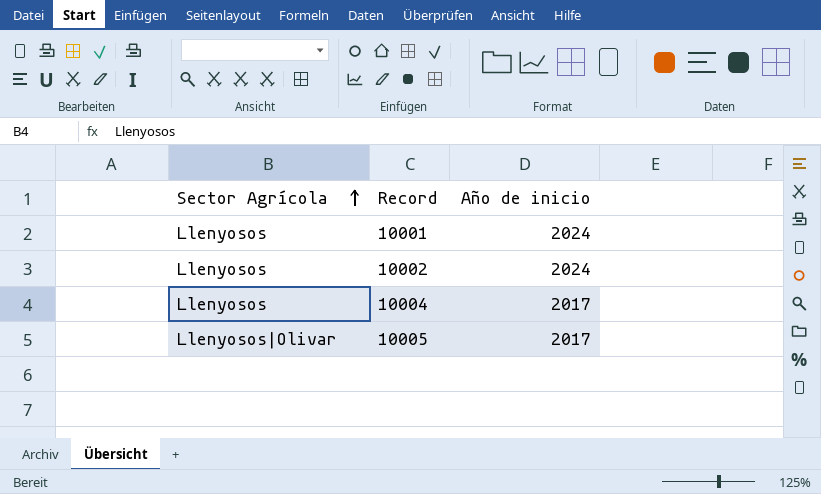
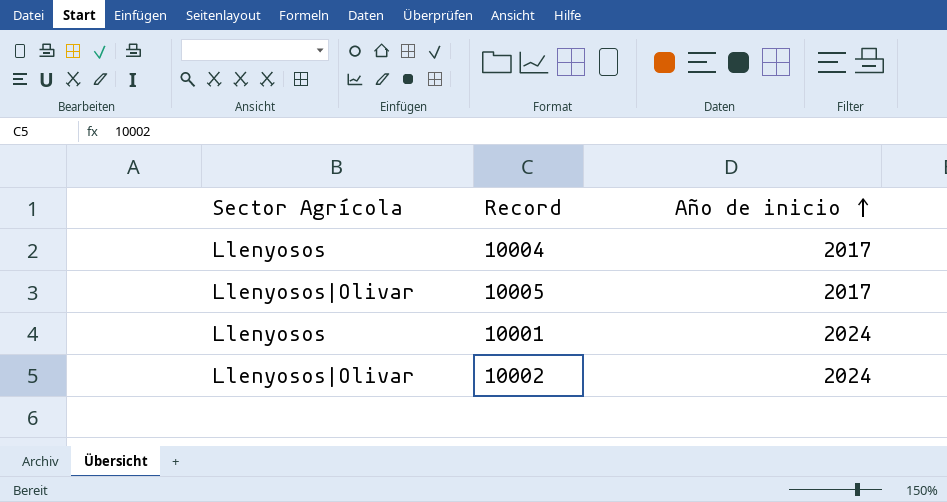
row order: Sector Agrícola ascending -> Año de inicio ascending
10002 | Sector Agrícola: Llenyosos -> Llenyosos|Olivar

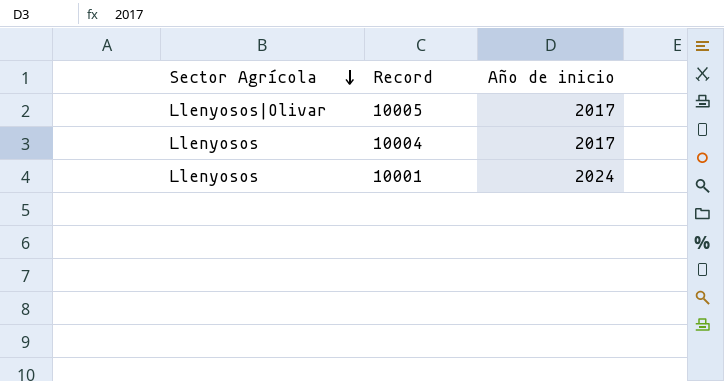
row order: Año de inicio ascending -> Sector Agrícola descending
row 10002: Llenyosos|Olivar | 2024 -> none

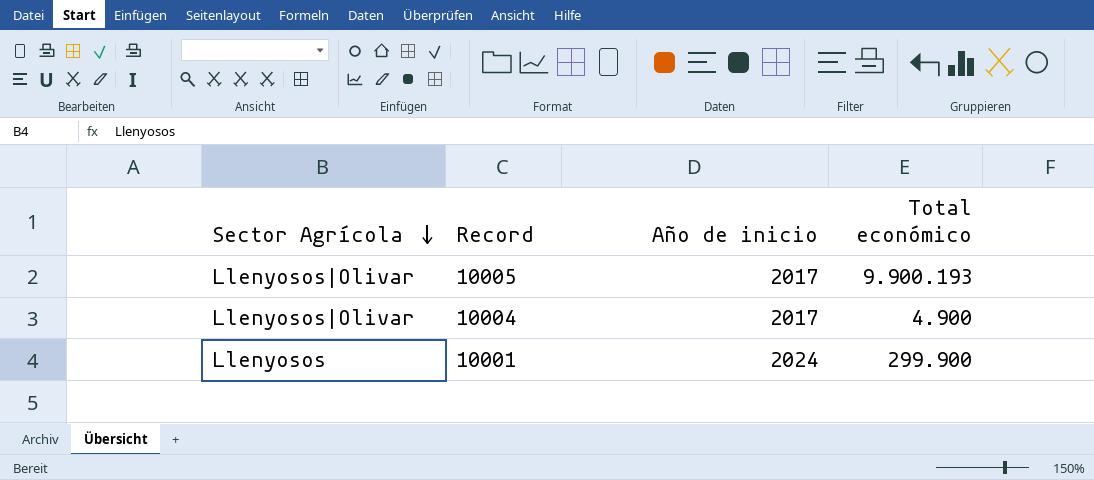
column Total económico | position: none -> 4
10004 | Sector Agrícola: Llenyosos -> Llenyosos|Olivar

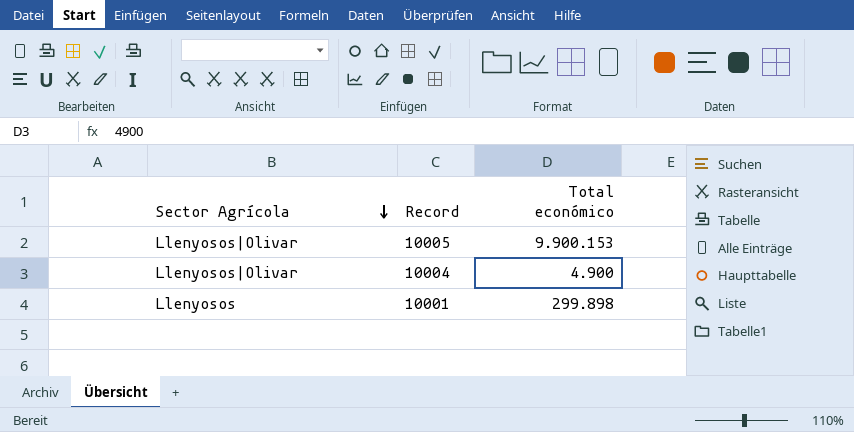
column Año de inicio | position: 3 -> none
10005 | Total económico: 9.900.193 -> 9.900.153
10001 | Total económico: 299.900 -> 299.898

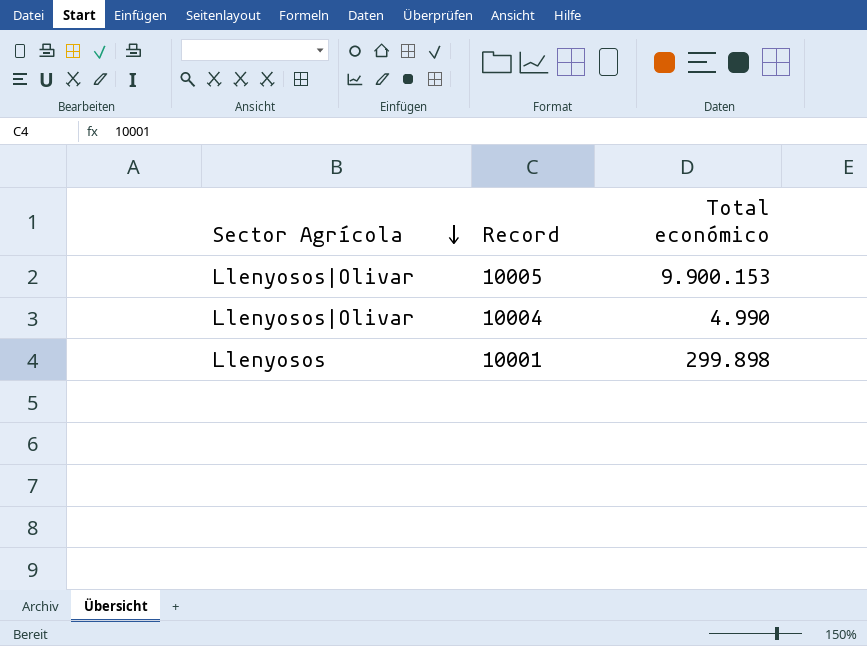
10004 | Total económico: 4.900 -> 4.990

